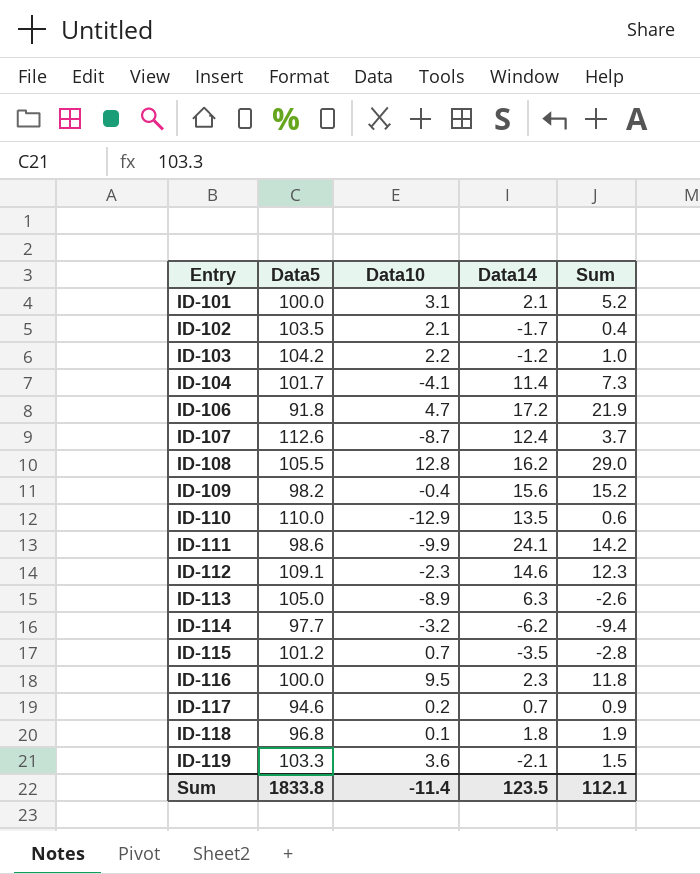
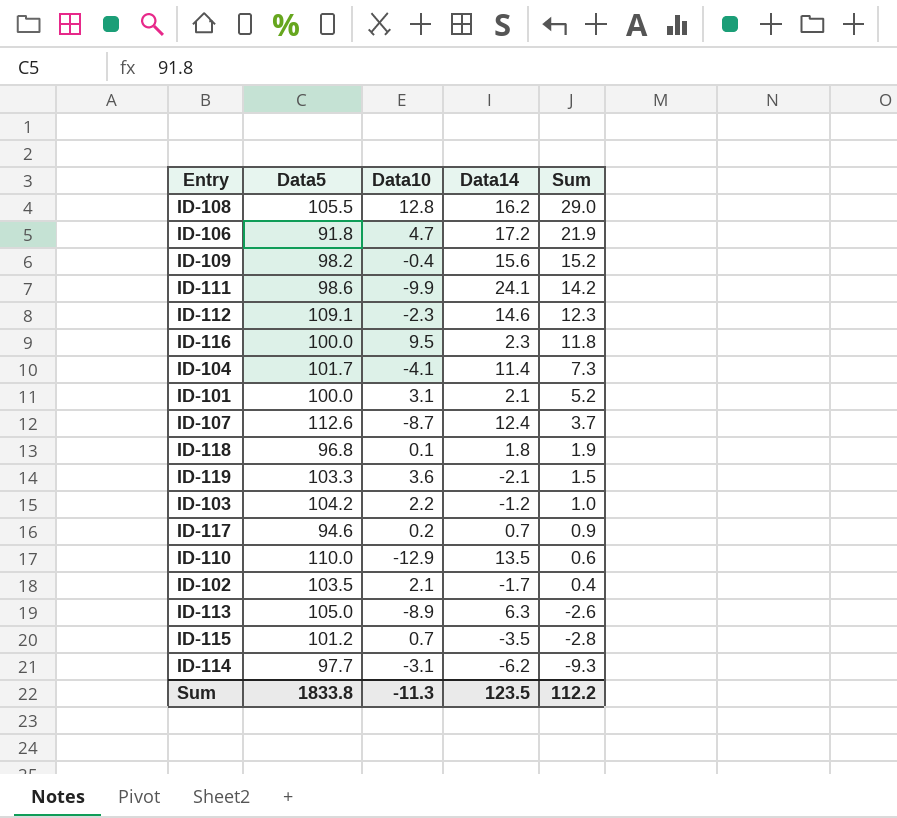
row order: Entry ascending -> Sum descending
ID-114 | Data10: -3.2 -> -3.1
ID-114 | Sum: -9.4 -> -9.3
Sum | Data10: -11.4 -> -11.3
Sum | Sum: 112.1 -> 112.2

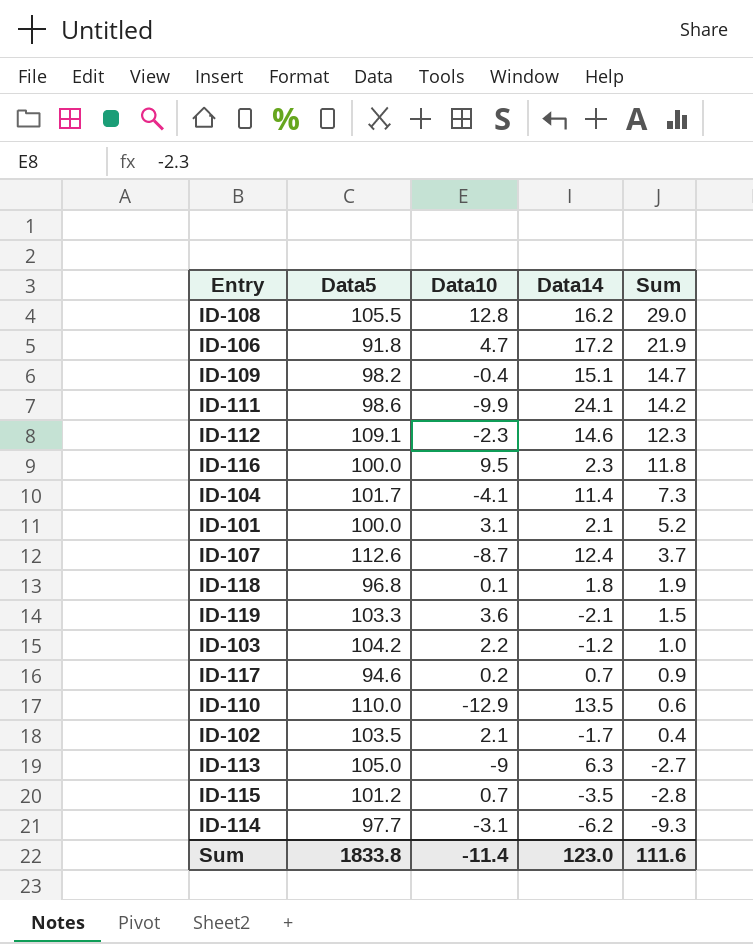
ID-109 | Data14: 15.6 -> 15.1
ID-109 | Sum: 15.2 -> 14.7
ID-113 | Data10: -8.9 -> -9
ID-113 | Sum: -2.6 -> -2.7
Sum | Data10: -11.3 -> -11.4
Sum | Data14: 123.5 -> 123.0
Sum | Sum: 112.2 -> 111.6

